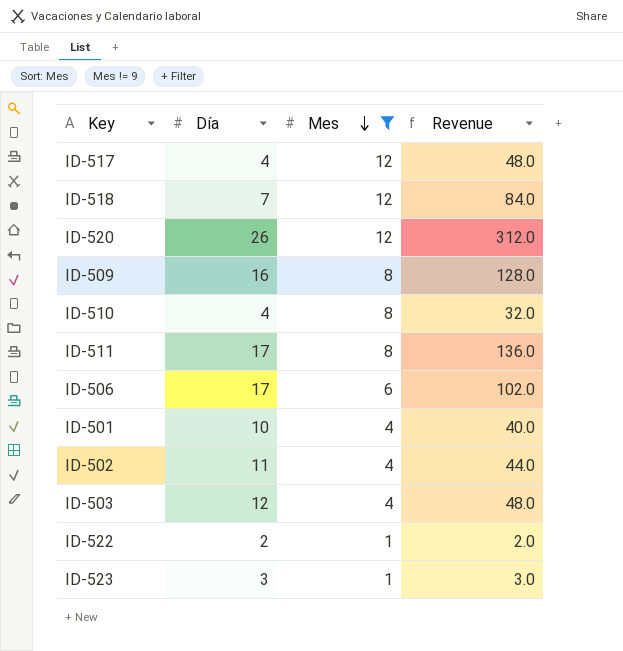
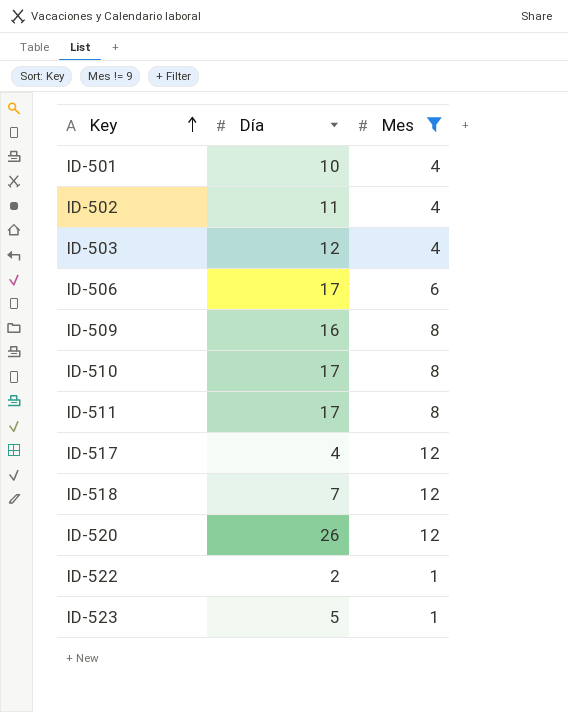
row order: Mes descending -> Key ascending
column Revenue | formula: [Día] * [Mes] -> none
ID-510 | Día: 4 -> 17
ID-523 | Día: 3 -> 5

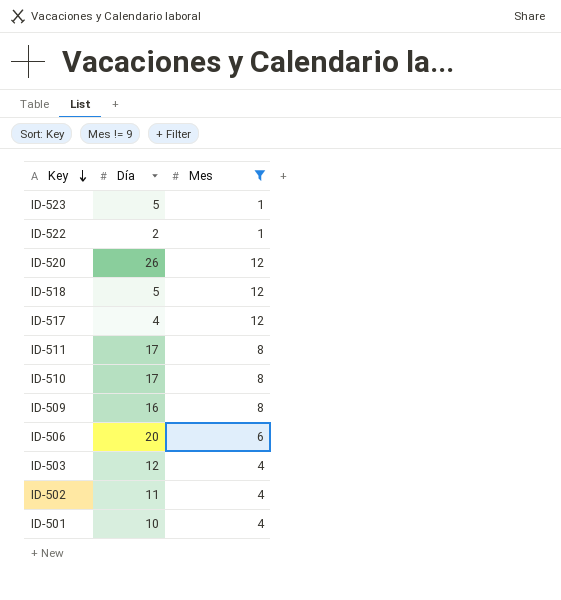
row order: Key ascending -> Key descending
ID-518 | Día: 7 -> 5
ID-506 | Día: 17 -> 20

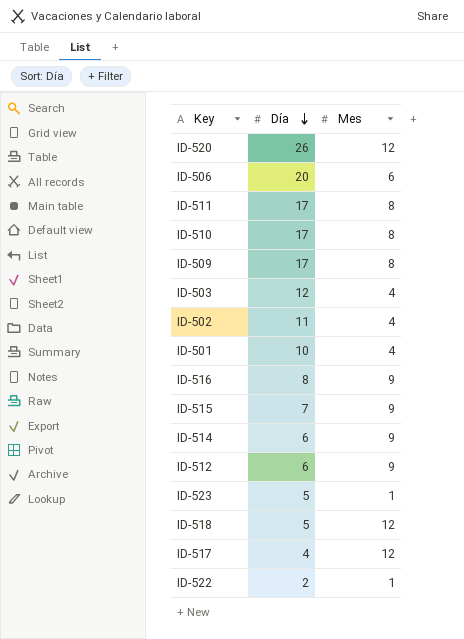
filter: Mes != 9 -> none
row order: Key descending -> Día descending
ID-509 | Día: 16 -> 17

